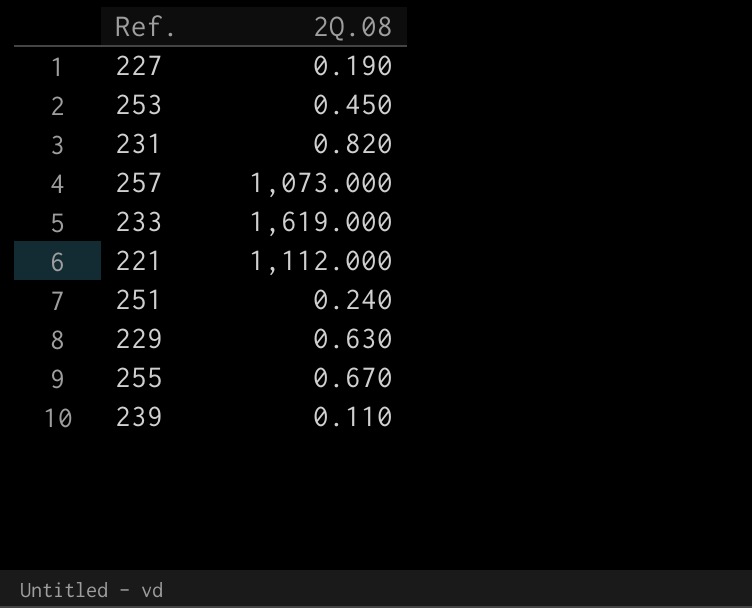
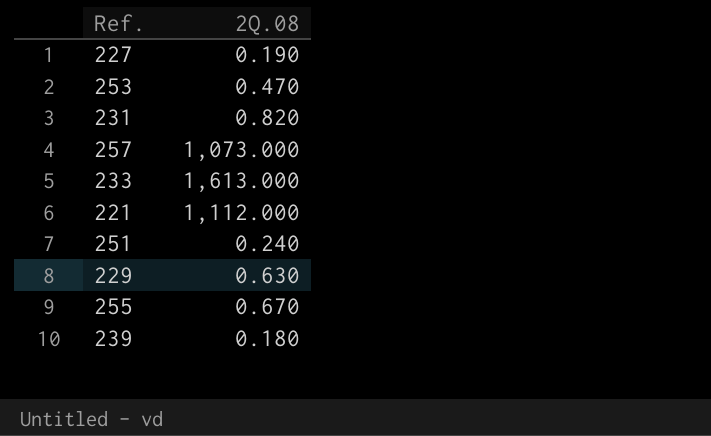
253 | 2Q.08: 0.450 -> 0.470
233 | 2Q.08: 1,619.000 -> 1,613.000
239 | 2Q.08: 0.110 -> 0.180

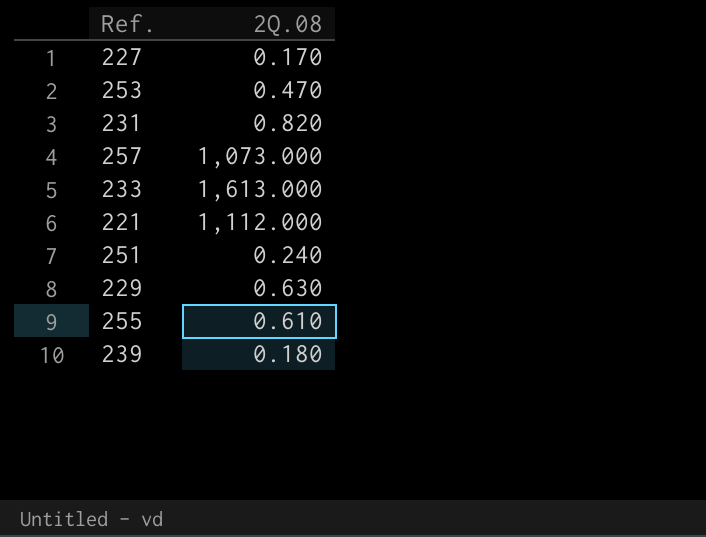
227 | 2Q.08: 0.190 -> 0.170
255 | 2Q.08: 0.670 -> 0.610

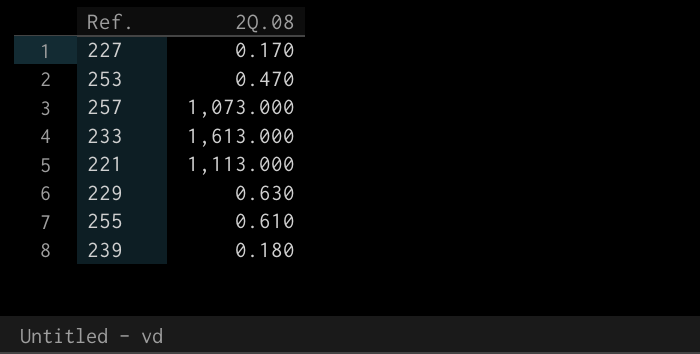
row 231: 0.820 -> none
row 251: 0.240 -> none
221 | 2Q.08: 1,112.000 -> 1,113.000

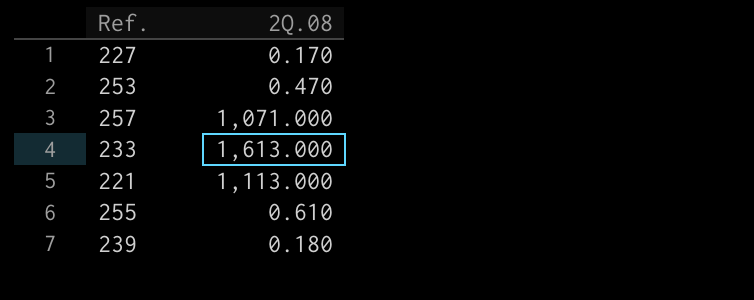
row 229: 0.630 -> none
257 | 2Q.08: 1,073.000 -> 1,071.000

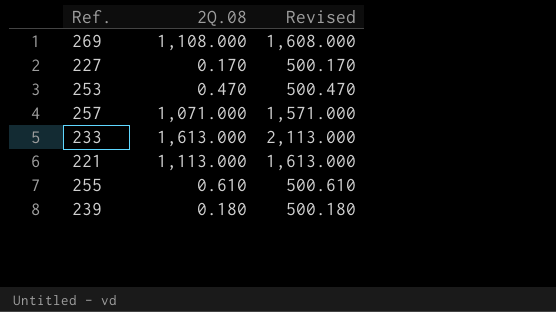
column Revised | formula: none -> [2Q.08] + 500
row 269: none -> 1,108.000 | 1,608.000

